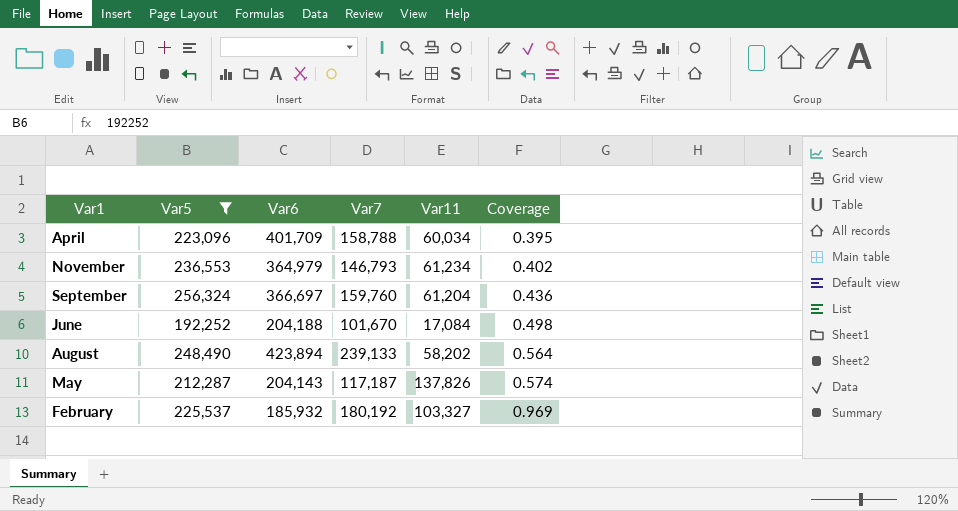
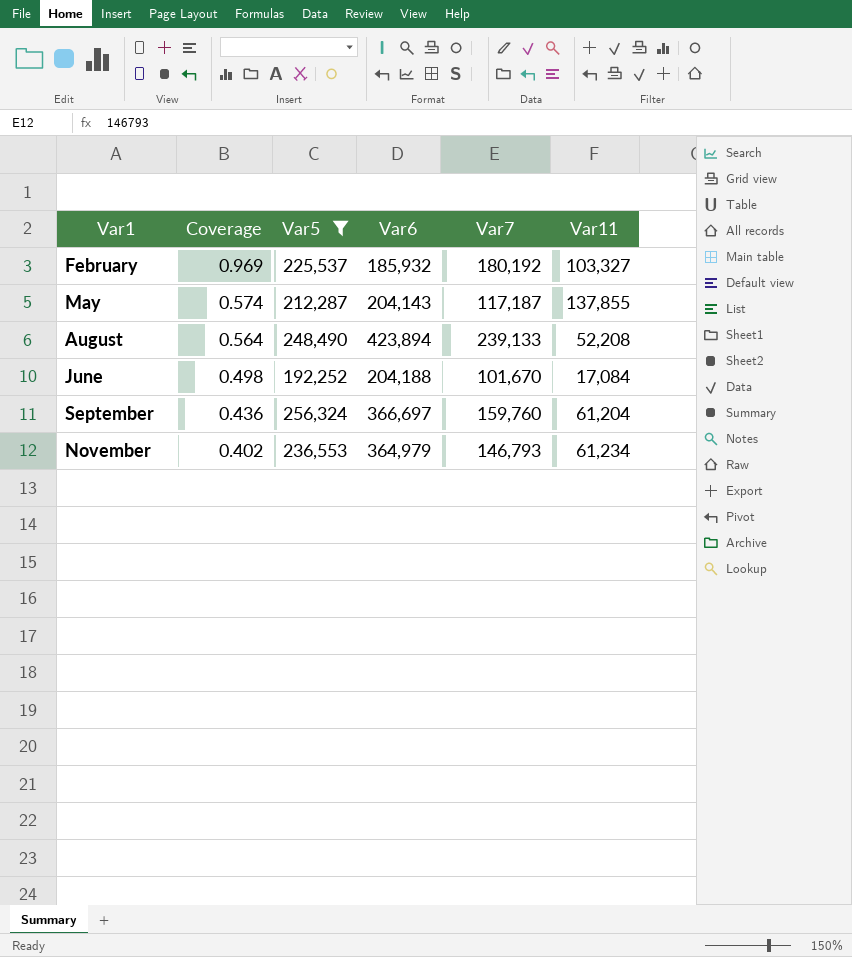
row order: Coverage ascending -> Coverage descending
column Coverage | position: 6 -> 2
row April: 223,096 | 401,709 | 158,788 | 60,034 | 0.395 -> none
May | Var11: 137,826 -> 137,855
August | Var11: 58,202 -> 52,208

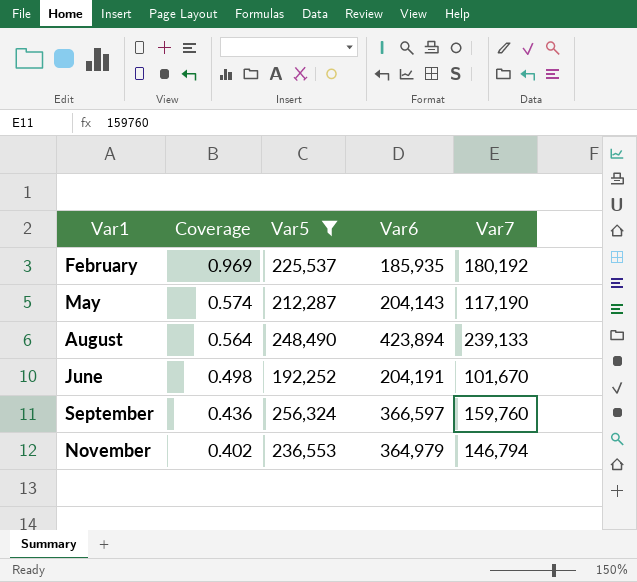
column Var11 | position: 6 -> none
February | Var6: 185,932 -> 185,935
May | Var7: 117,187 -> 117,190
June | Var6: 204,188 -> 204,191
September | Var6: 366,697 -> 366,597
November | Var7: 146,793 -> 146,794

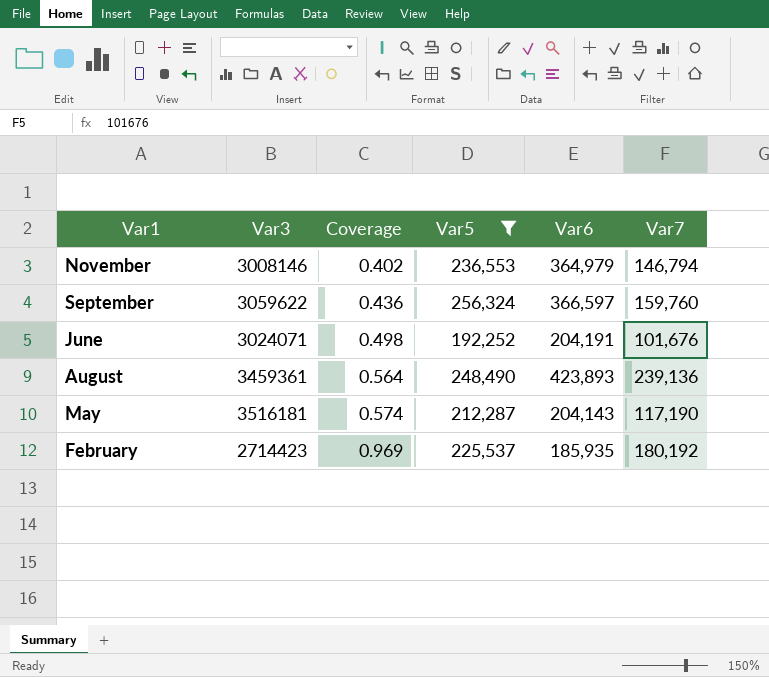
row order: Coverage descending -> Coverage ascending
column Var3 | position: none -> 2
June | Var7: 101,670 -> 101,676
August | Var6: 423,894 -> 423,893
August | Var7: 239,133 -> 239,136

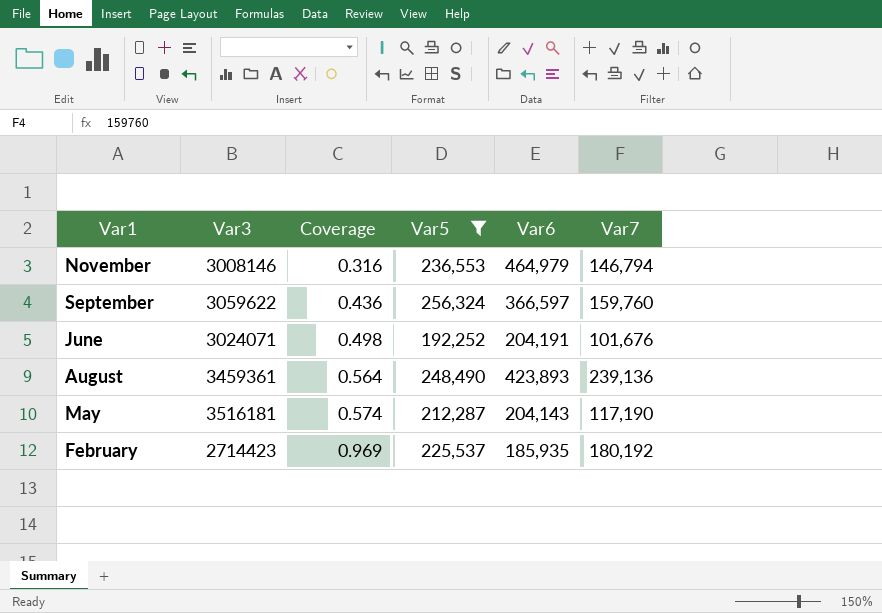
November | Coverage: 0.402 -> 0.316
November | Var6: 364,979 -> 464,979

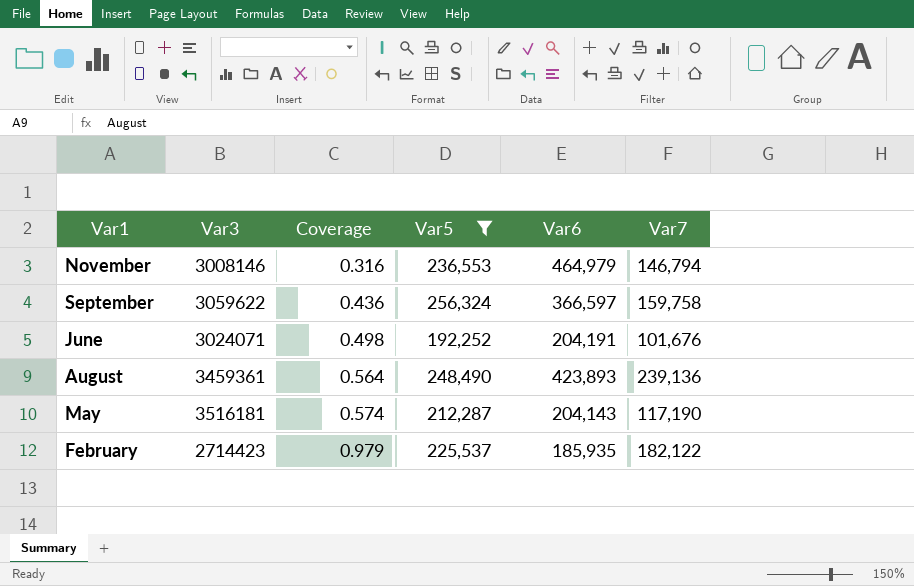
September | Var7: 159,760 -> 159,758
February | Coverage: 0.969 -> 0.979
February | Var7: 180,192 -> 182,122

